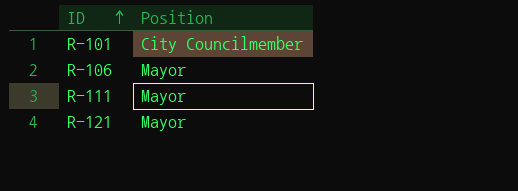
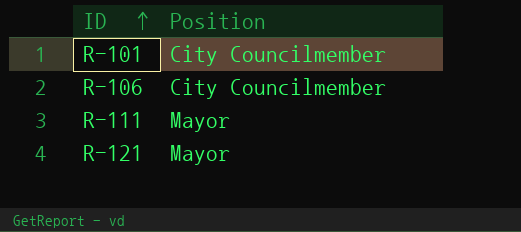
R-106 | Position: Mayor -> City Councilmember

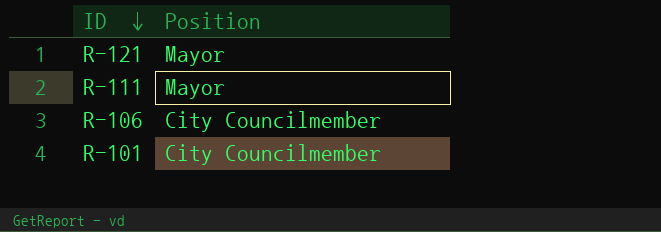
row order: ID ascending -> ID descending

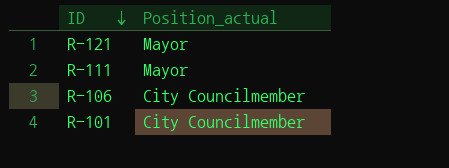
column name: Position -> Position_actual

